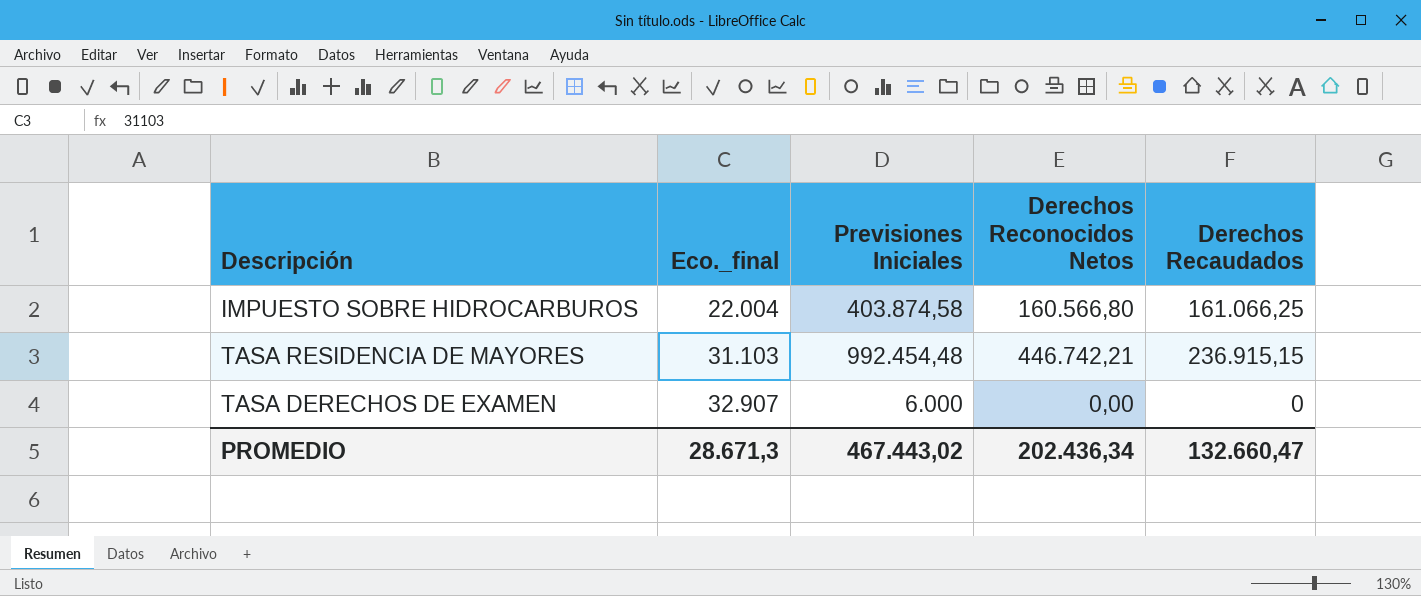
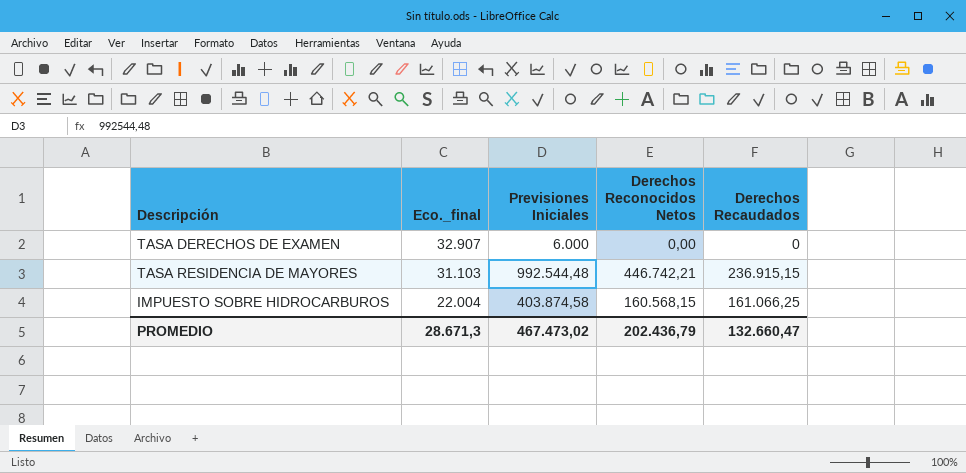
row order: Eco._final ascending -> Eco._final descending
TASA RESIDENCIA DE MAYORES | Previsiones Iniciales: 992.454,48 -> 992.544,48
IMPUESTO SOBRE HIDROCARBUROS | Derechos Reconocidos Netos: 160.566,80 -> 160.568,15
PROMEDIO | Previsiones Iniciales: 467.443,02 -> 467.473,02
PROMEDIO | Derechos Reconocidos Netos: 202.436,34 -> 202.436,79

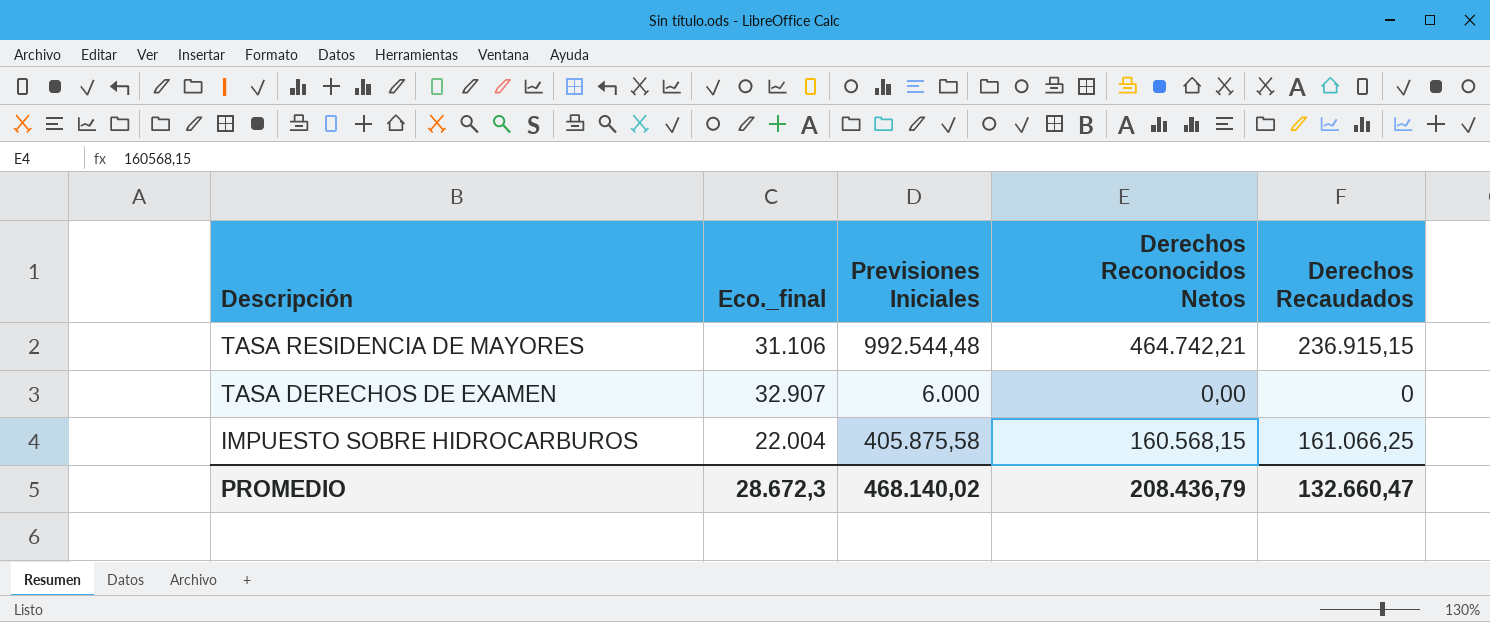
row order: Eco._final descending -> Descripción descending
TASA RESIDENCIA DE MAYORES | Eco._final: 31.103 -> 31.106
TASA RESIDENCIA DE MAYORES | Derechos Reconocidos Netos: 446.742,21 -> 464.742,21
IMPUESTO SOBRE HIDROCARBUROS | Previsiones Iniciales: 403.874,58 -> 405.875,58
PROMEDIO | Eco._final: 28.671,3 -> 28.672,3
PROMEDIO | Previsiones Iniciales: 467.473,02 -> 468.140,02
PROMEDIO | Derechos Reconocidos Netos: 202.436,79 -> 208.436,79

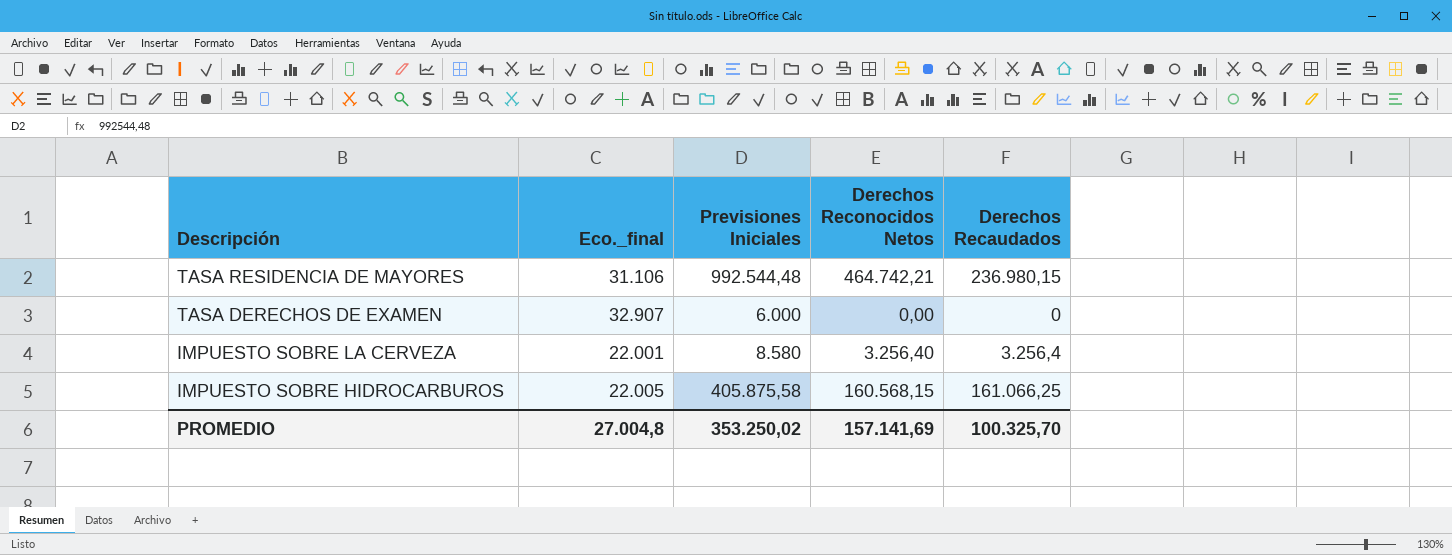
TASA RESIDENCIA DE MAYORES | Derechos Recaudados: 236.915,15 -> 236.980,15
row IMPUESTO SOBRE LA CERVEZA: none -> 22.001 | 8.580 | 3.256,40 | 3.256,4
IMPUESTO SOBRE HIDROCARBUROS | Eco._final: 22.004 -> 22.005
PROMEDIO | Eco._final: 28.672,3 -> 27.004,8
PROMEDIO | Previsiones Iniciales: 468.140,02 -> 353.250,02
PROMEDIO | Derechos Reconocidos Netos: 208.436,79 -> 157.141,69
PROMEDIO | Derechos Recaudados: 132.660,47 -> 100.325,70

